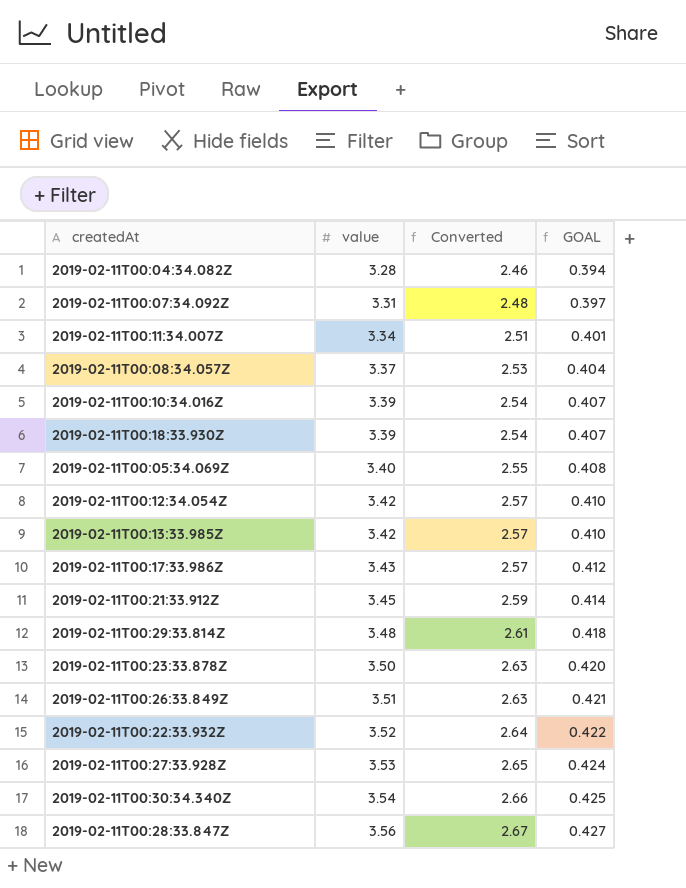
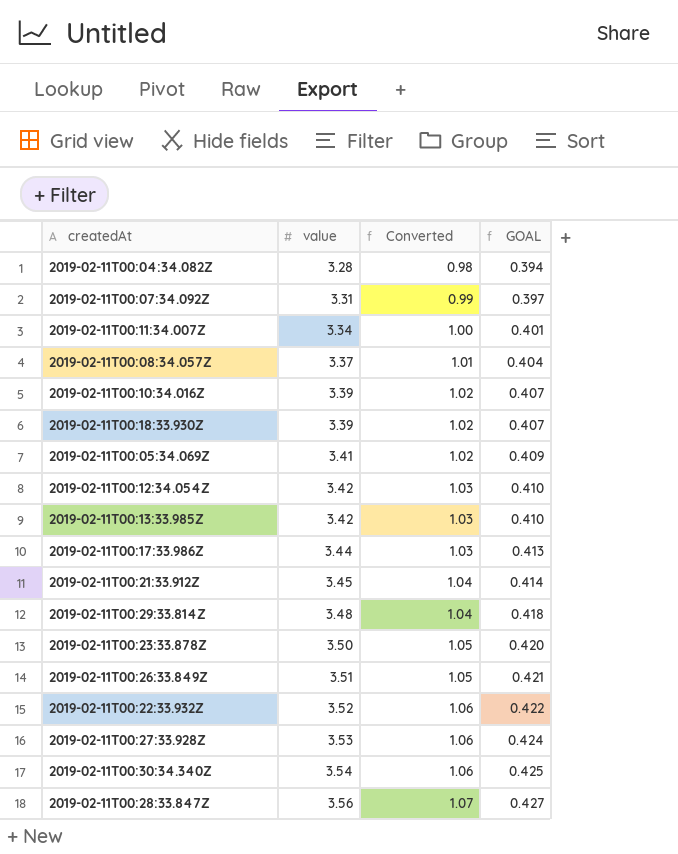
column Converted | formula: [value] * 0.75 -> [value] * 0.3
2019-02-11T00:05:34.069Z | value: 3.40 -> 3.41
2019-02-11T00:05:34.069Z | GOAL: 0.408 -> 0.409
2019-02-11T00:17:33.986Z | value: 3.43 -> 3.44
2019-02-11T00:17:33.986Z | GOAL: 0.412 -> 0.413

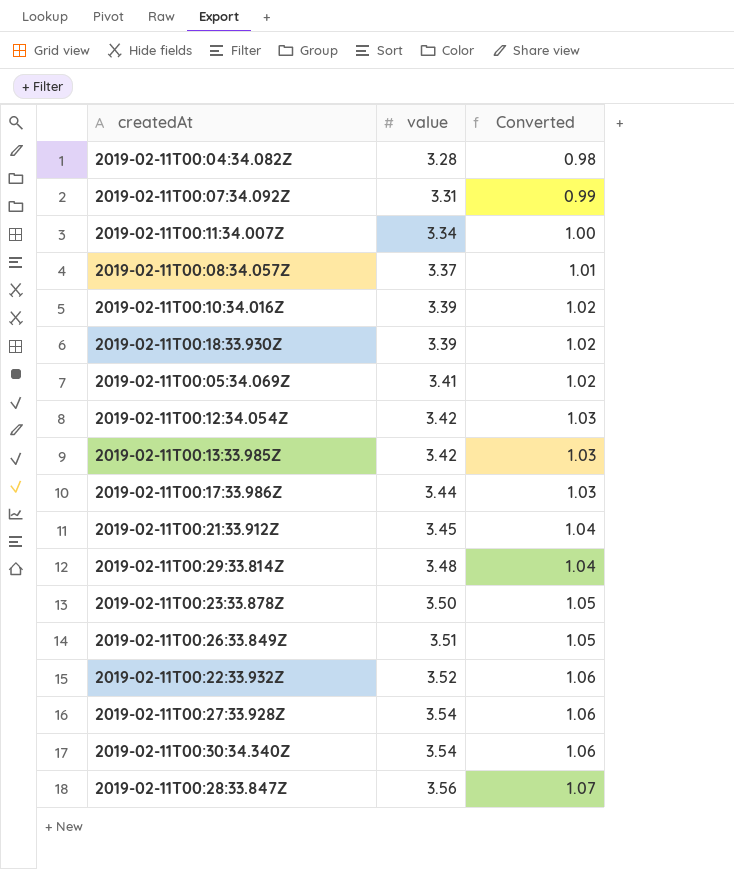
column GOAL | formula: [value] * 0.12 -> none
2019-02-11T00:27:33.928Z | value: 3.53 -> 3.54

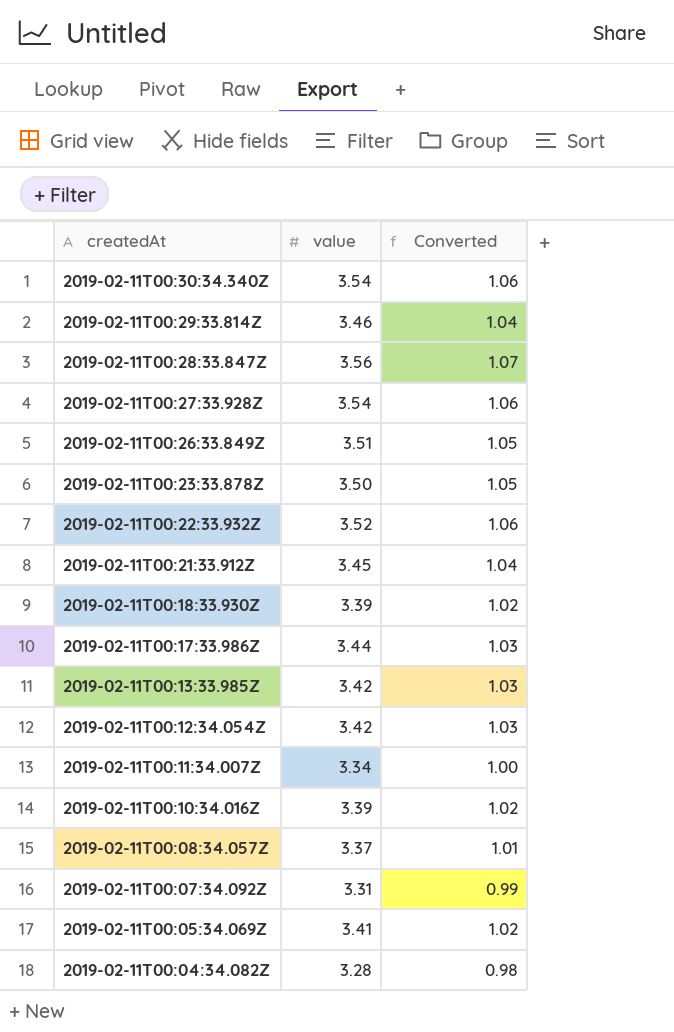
row order: value ascending -> createdAt descending
2019-02-11T00:29:33.814Z | value: 3.48 -> 3.46

